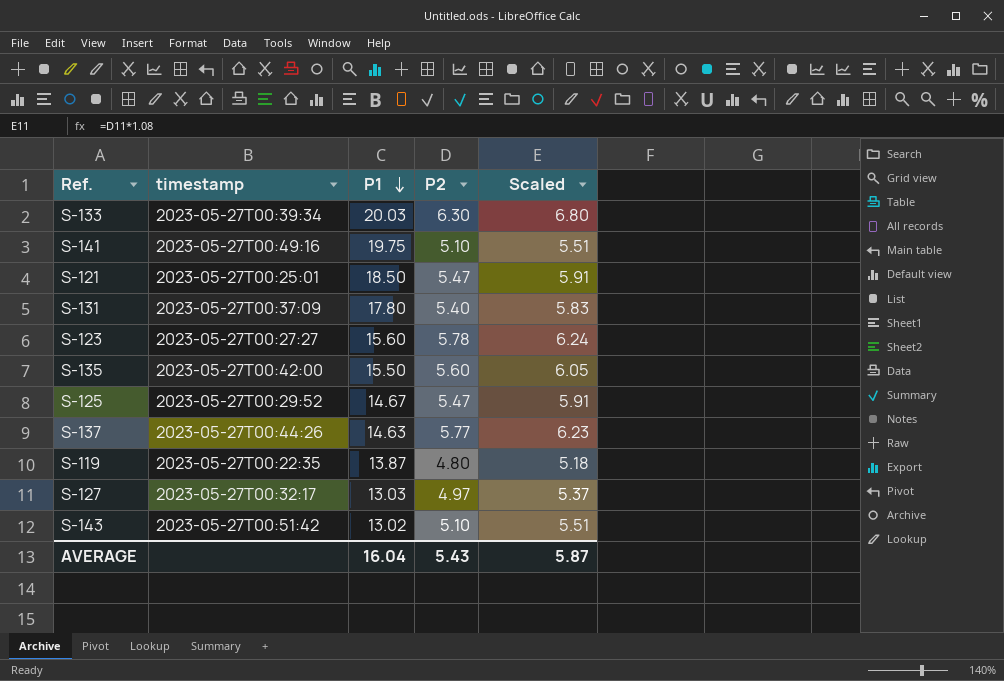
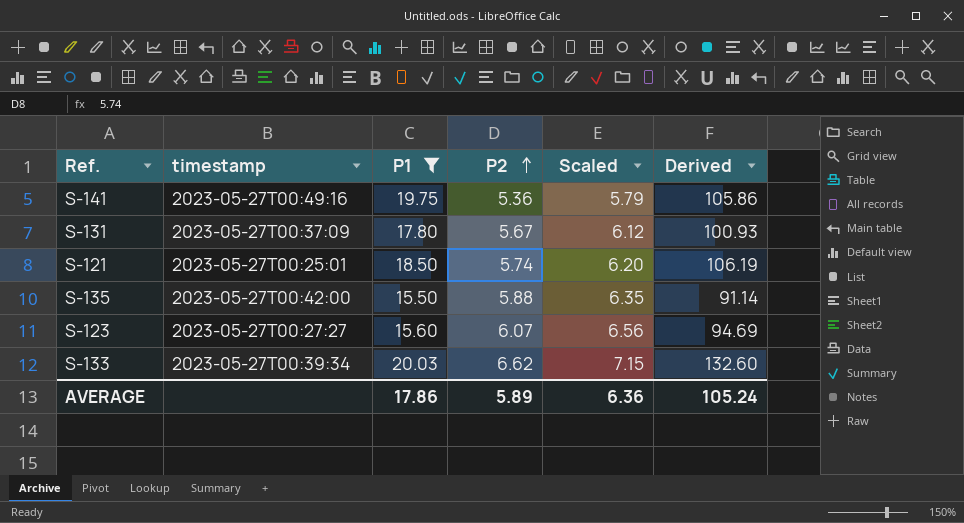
filter: none -> P1 >= 15.50
row order: P1 descending -> P2 ascending
column Derived | formula: none -> [P1] * [P2]
S-141 | P2: 5.10 -> 5.36
S-141 | Scaled: 5.51 -> 5.79
S-131 | P2: 5.40 -> 5.67
S-131 | Scaled: 5.83 -> 6.12
S-121 | P2: 5.47 -> 5.74
S-121 | Scaled: 5.91 -> 6.20
S-135 | P2: 5.60 -> 5.88
S-135 | Scaled: 6.05 -> 6.35
S-123 | P2: 5.78 -> 6.07
S-123 | Scaled: 6.24 -> 6.56
S-133 | P2: 6.30 -> 6.62
S-133 | Scaled: 6.80 -> 7.15
AVERAGE | P1: 16.04 -> 17.86
AVERAGE | P2: 5.43 -> 5.89
AVERAGE | Scaled: 5.87 -> 6.36

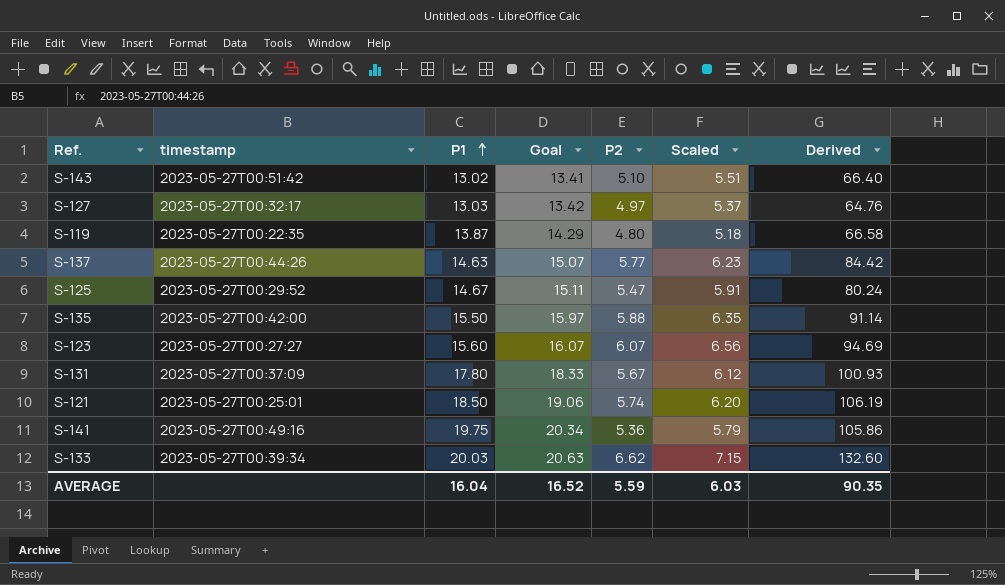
filter: P1 >= 15.50 -> none
row order: P2 ascending -> P1 ascending
column Goal | formula: none -> [P1] * 1.03
AVERAGE | P1: 17.86 -> 16.04
AVERAGE | P2: 5.89 -> 5.59
AVERAGE | Scaled: 6.36 -> 6.03
AVERAGE | Derived: 105.24 -> 90.35

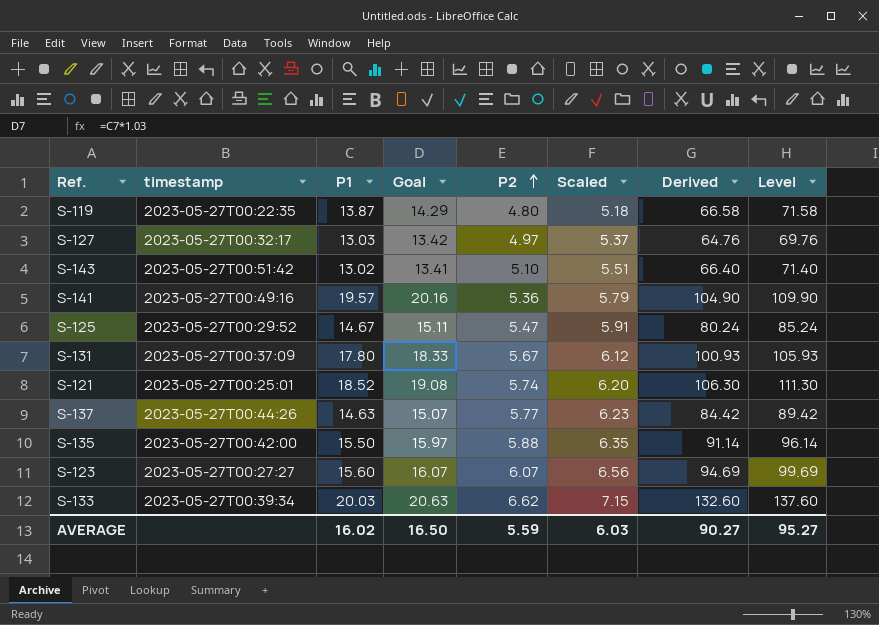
row order: P1 ascending -> P2 ascending
column Level | formula: none -> [Derived] + 5
S-141 | P1: 19.75 -> 19.57
S-141 | Goal: 20.34 -> 20.16
S-141 | Derived: 105.86 -> 104.90
S-121 | P1: 18.50 -> 18.52
S-121 | Goal: 19.06 -> 19.08
S-121 | Derived: 106.19 -> 106.30
AVERAGE | P1: 16.04 -> 16.02
AVERAGE | Goal: 16.52 -> 16.50
AVERAGE | Derived: 90.35 -> 90.27

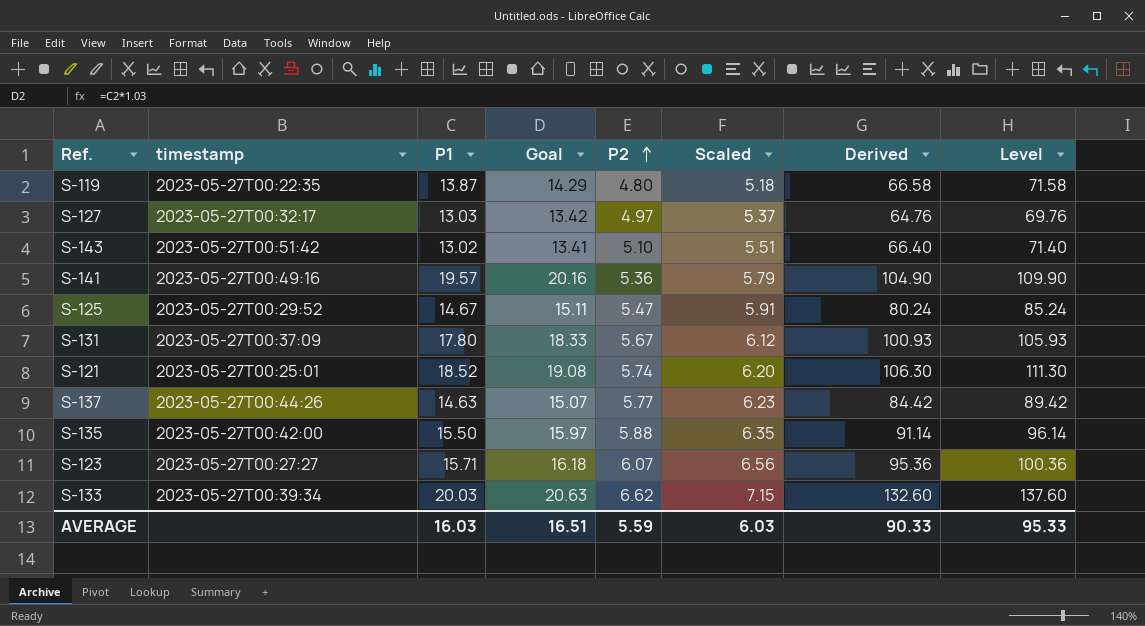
S-123 | P1: 15.60 -> 15.71
S-123 | Goal: 16.07 -> 16.18
S-123 | Derived: 94.69 -> 95.36
S-123 | Level: 99.69 -> 100.36
AVERAGE | P1: 16.02 -> 16.03
AVERAGE | Goal: 16.50 -> 16.51
AVERAGE | Derived: 90.27 -> 90.33
AVERAGE | Level: 95.27 -> 95.33

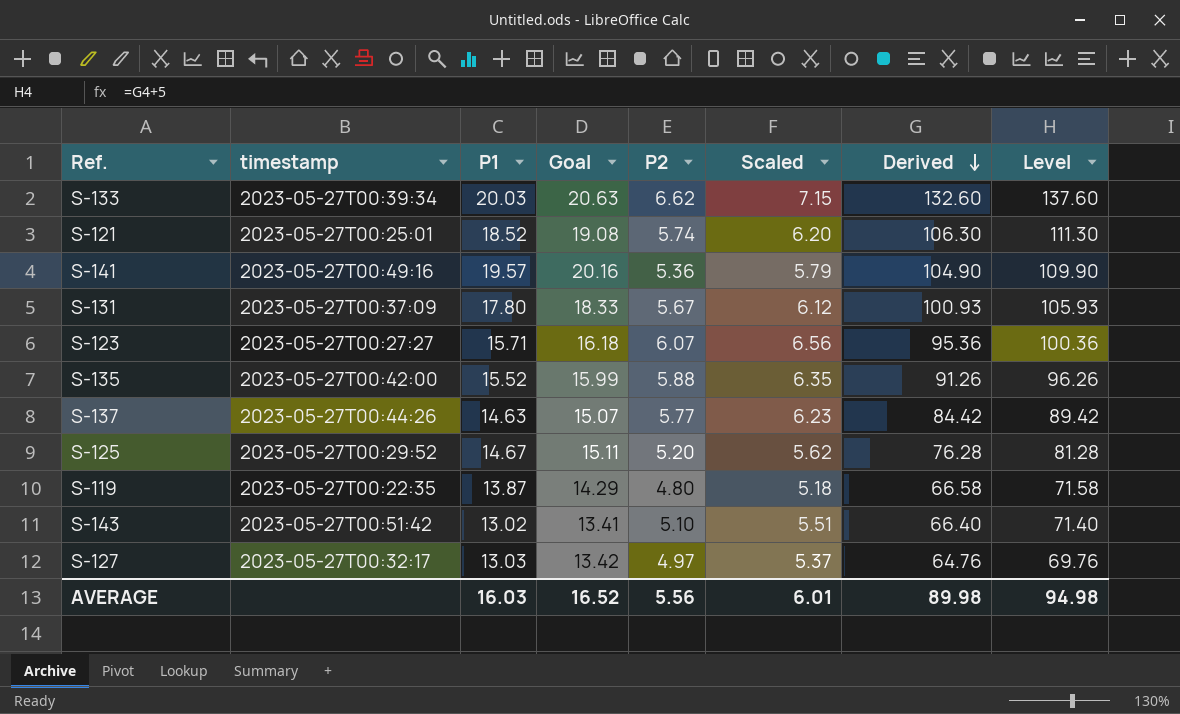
row order: P2 ascending -> Derived descending
S-135 | P1: 15.50 -> 15.52
S-135 | Goal: 15.97 -> 15.99
S-135 | Derived: 91.14 -> 91.26
S-135 | Level: 96.14 -> 96.26
S-125 | P2: 5.47 -> 5.20
S-125 | Scaled: 5.91 -> 5.62
S-125 | Derived: 80.24 -> 76.28
S-125 | Level: 85.24 -> 81.28
AVERAGE | Goal: 16.51 -> 16.52
AVERAGE | P2: 5.59 -> 5.56
AVERAGE | Scaled: 6.03 -> 6.01
AVERAGE | Derived: 90.33 -> 89.98
AVERAGE | Level: 95.33 -> 94.98

